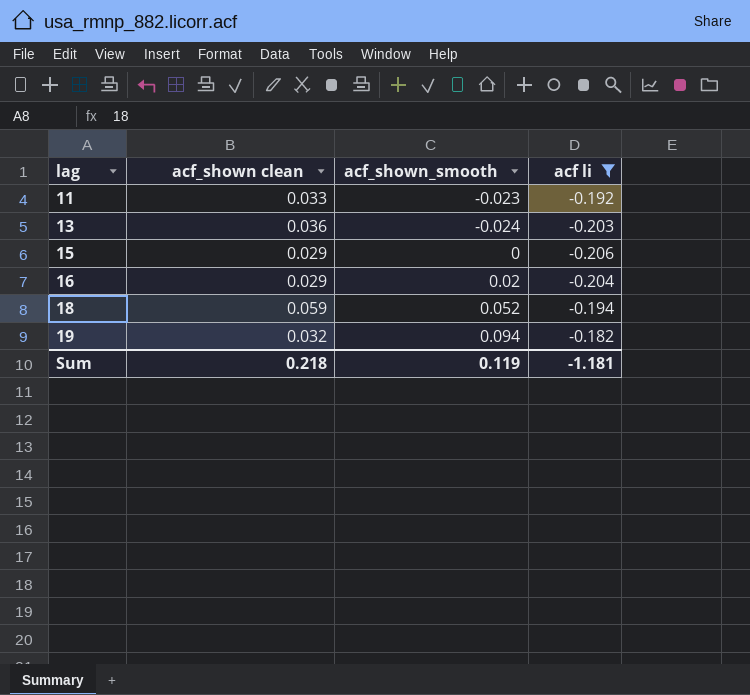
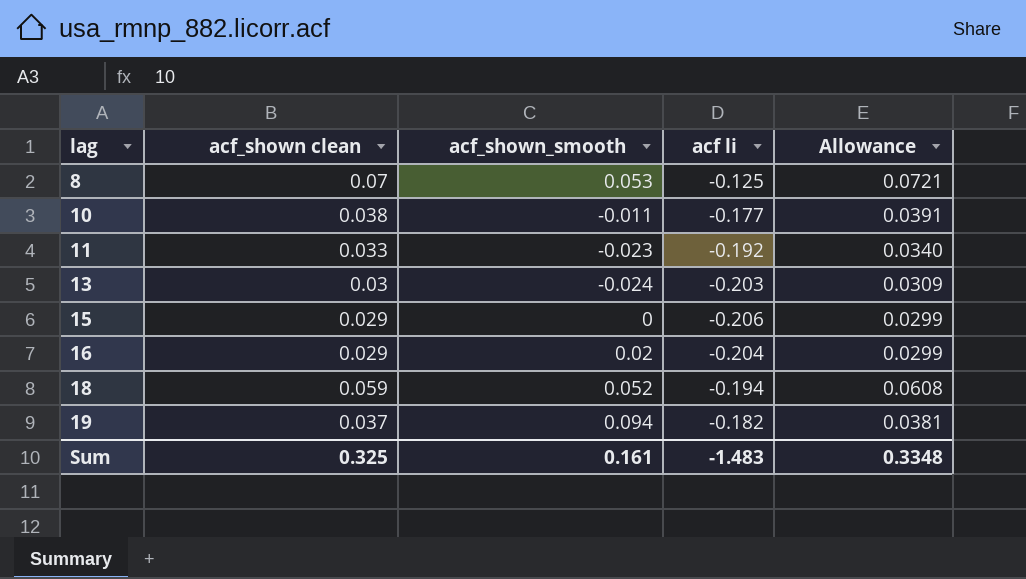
filter: acf li <= -0.182 -> none
column Allowance | formula: none -> [acf_shown clean] * 1.03
13 | acf_shown clean: 0.036 -> 0.03
19 | acf_shown clean: 0.032 -> 0.037
Sum | acf_shown clean: 0.218 -> 0.325
Sum | acf_shown_smooth: 0.119 -> 0.161
Sum | acf li: -1.181 -> -1.483

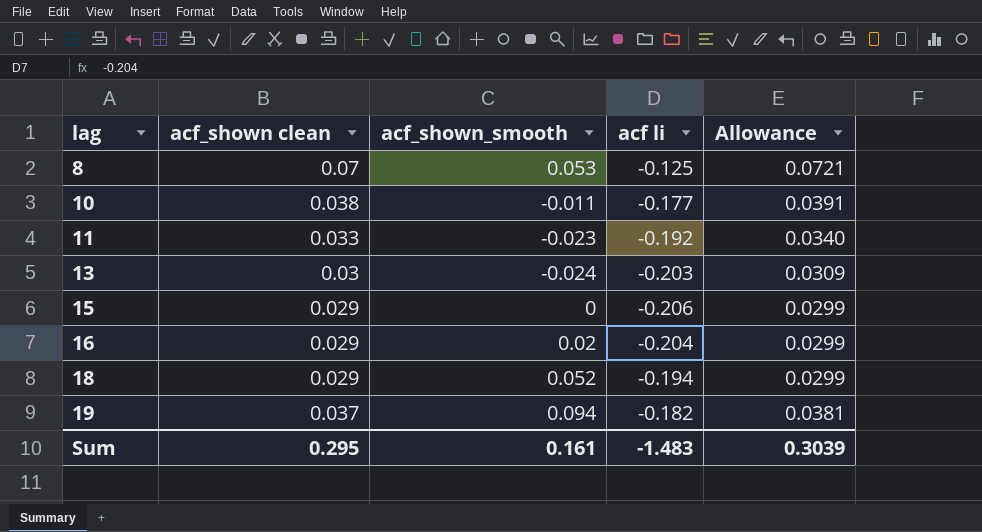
18 | acf_shown clean: 0.059 -> 0.029
18 | Allowance: 0.0608 -> 0.0299
Sum | acf_shown clean: 0.325 -> 0.295
Sum | Allowance: 0.3348 -> 0.3039

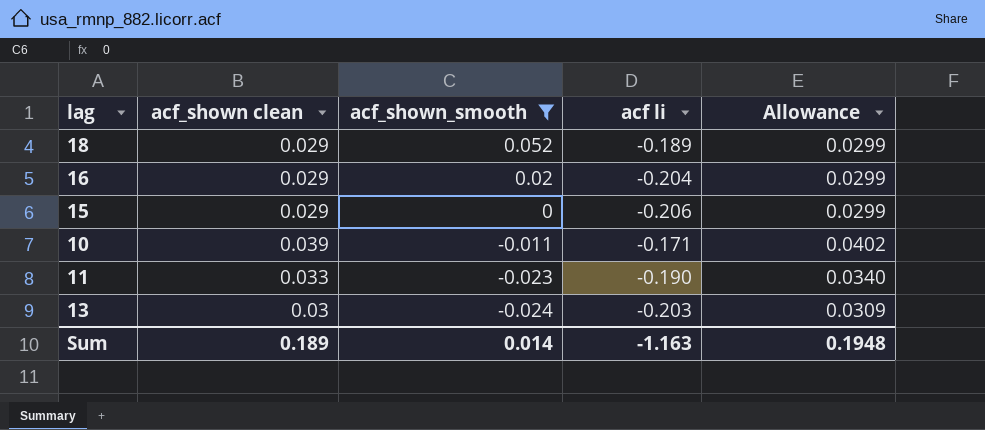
filter: none -> acf_shown_smooth <= 0.052
row order: lag ascending -> acf_shown_smooth descending
18 | acf li: -0.194 -> -0.189
10 | acf_shown clean: 0.038 -> 0.039
10 | acf li: -0.177 -> -0.171
10 | Allowance: 0.0391 -> 0.0402
11 | acf li: -0.192 -> -0.190
Sum | acf_shown clean: 0.295 -> 0.189
Sum | acf_shown_smooth: 0.161 -> 0.014
Sum | acf li: -1.483 -> -1.163
Sum | Allowance: 0.3039 -> 0.1948

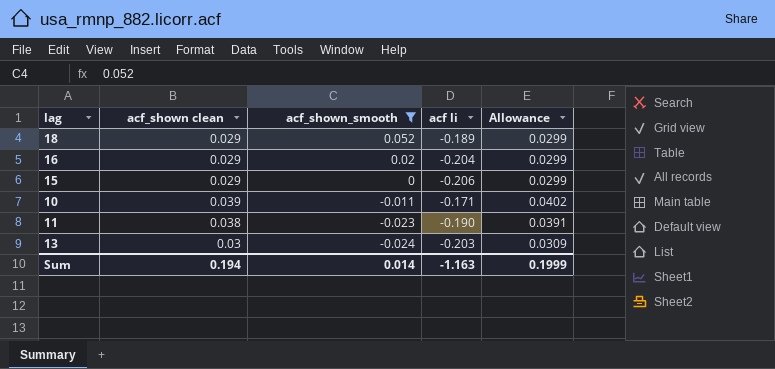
11 | acf_shown clean: 0.033 -> 0.038
11 | Allowance: 0.0340 -> 0.0391
Sum | acf_shown clean: 0.189 -> 0.194
Sum | Allowance: 0.1948 -> 0.1999

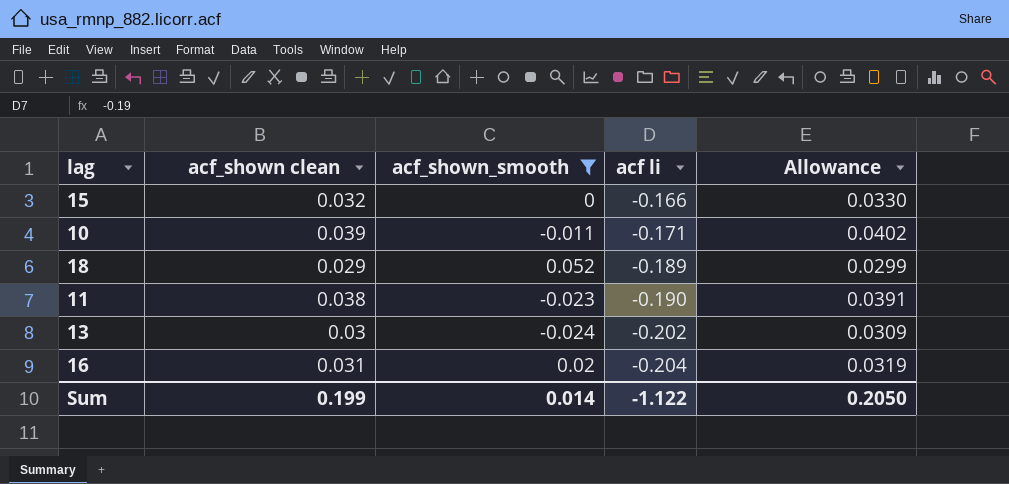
row order: acf_shown_smooth descending -> acf li descending
15 | acf_shown clean: 0.029 -> 0.032
15 | acf li: -0.206 -> -0.166
15 | Allowance: 0.0299 -> 0.0330
13 | acf li: -0.203 -> -0.202
16 | acf_shown clean: 0.029 -> 0.031
16 | Allowance: 0.0299 -> 0.0319
Sum | acf_shown clean: 0.194 -> 0.199
Sum | acf li: -1.163 -> -1.122
Sum | Allowance: 0.1999 -> 0.2050

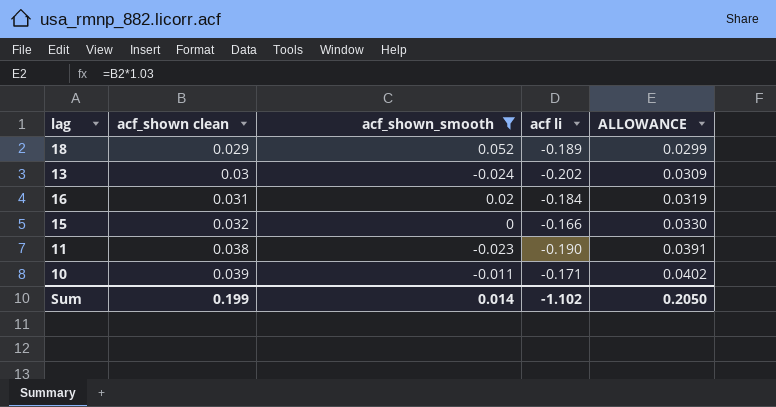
row order: acf li descending -> acf_shown clean ascending
column name: Allowance -> ALLOWANCE
16 | acf li: -0.204 -> -0.184
Sum | acf li: -1.122 -> -1.102

